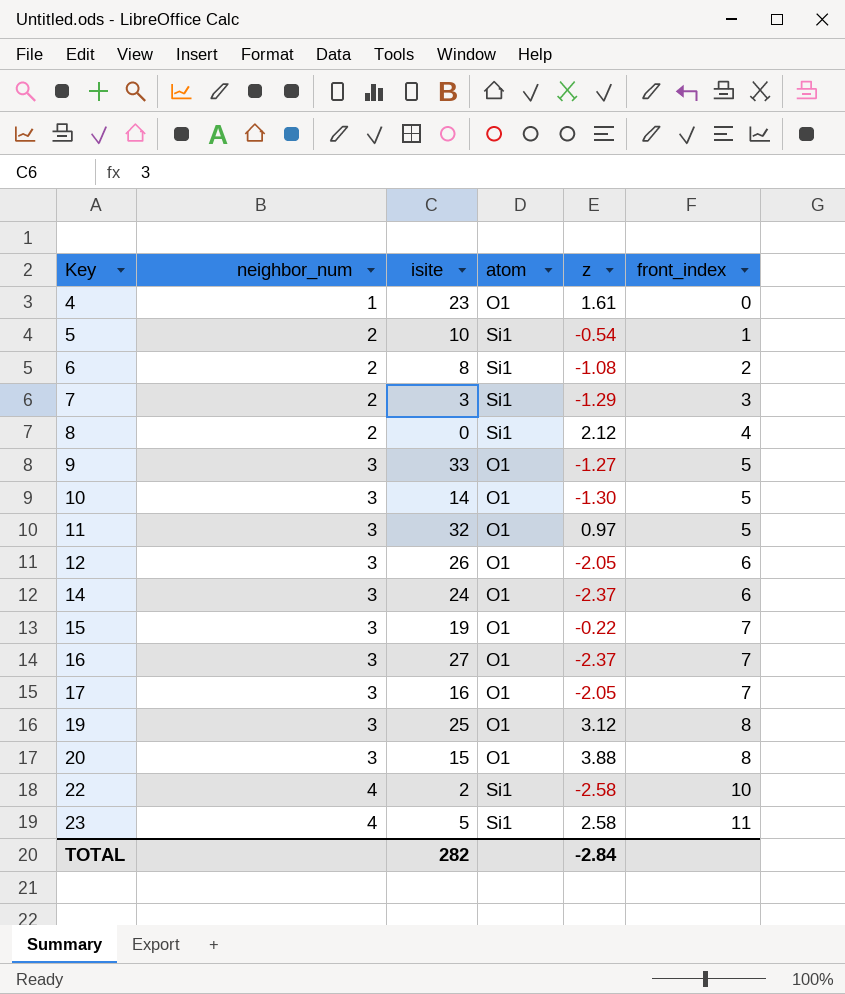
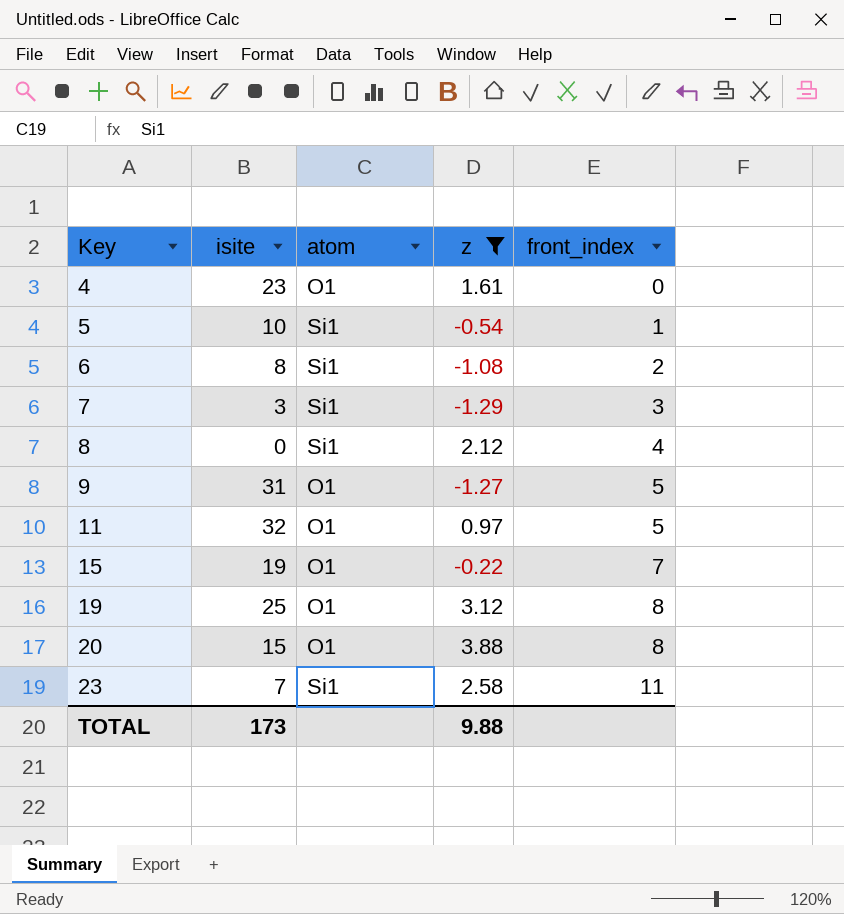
filter: none -> z >= -1.29
column neighbor_num | position: 2 -> none
9 | isite: 33 -> 31
23 | isite: 5 -> 7
TOTAL | isite: 282 -> 173
TOTAL | z: -2.84 -> 9.88

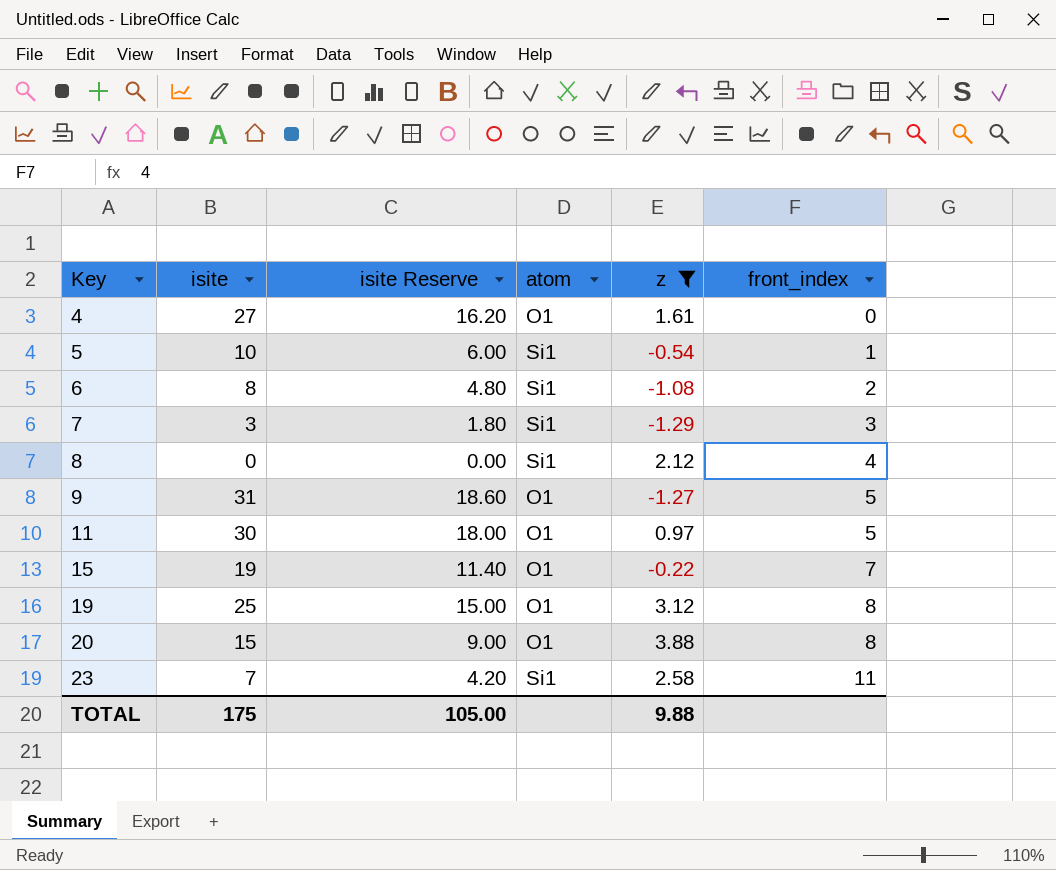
column isite Reserve | formula: none -> [isite] * 0.6
4 | isite: 23 -> 27
11 | isite: 32 -> 30
TOTAL | isite: 173 -> 175

